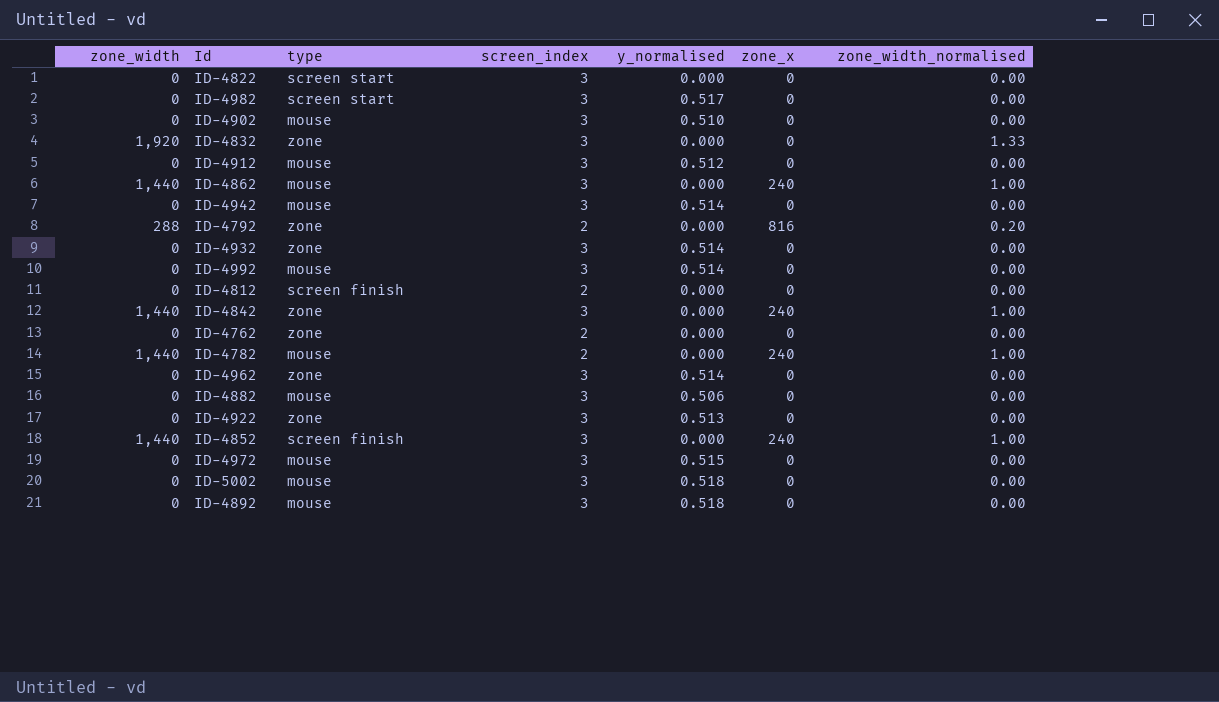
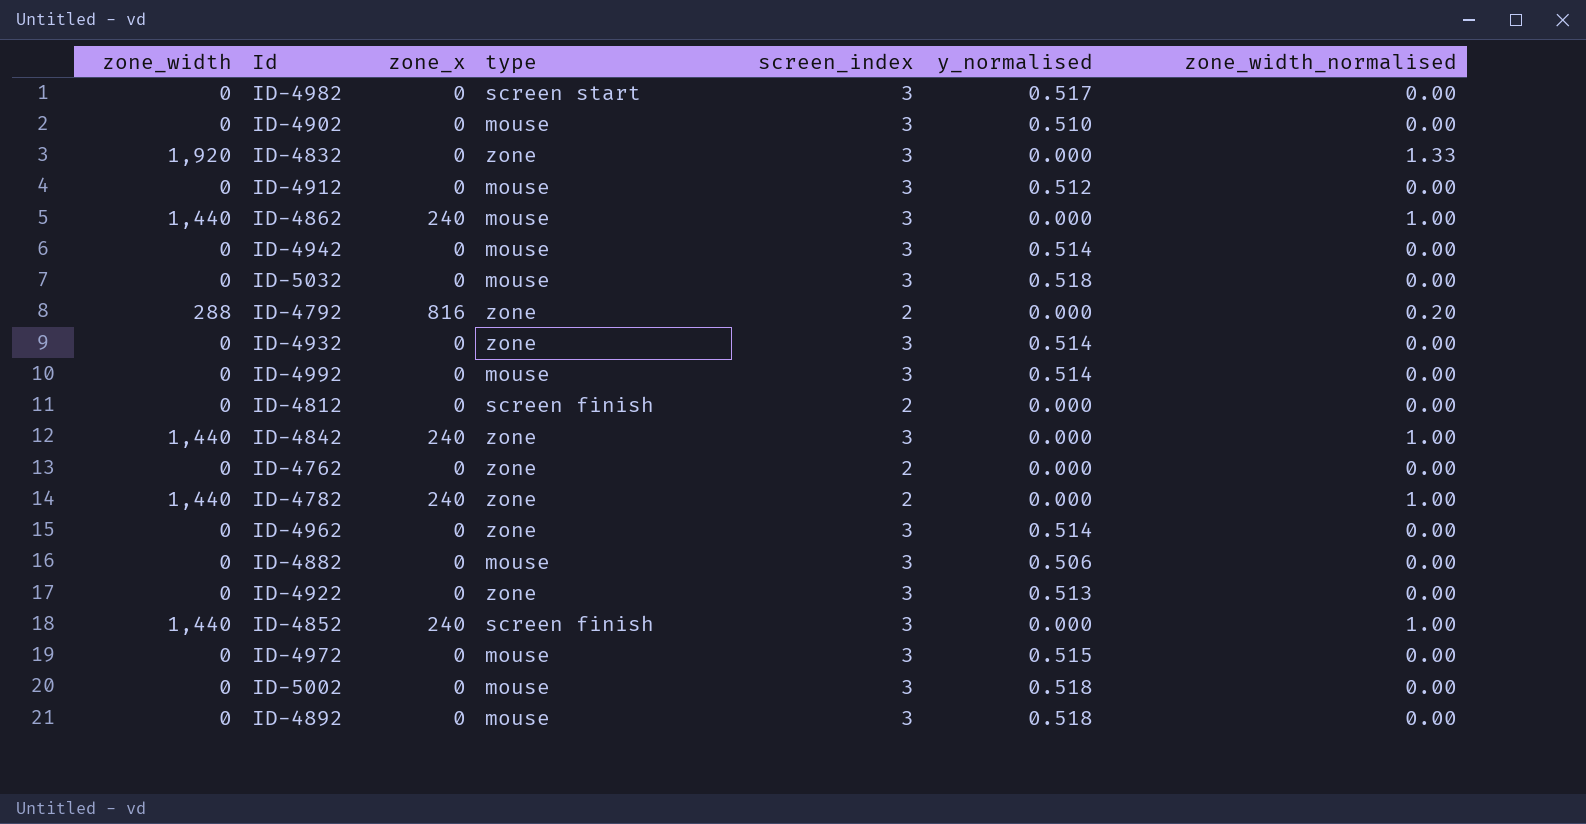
column zone_x | position: 6 -> 3
row ID-4822: 0 | screen start | 3 | 0.000 | 0 | 0.00 -> none
row ID-5032: none -> 0 | 0 | mouse | 3 | 0.518 | 0.00
ID-4782 | type: mouse -> zone

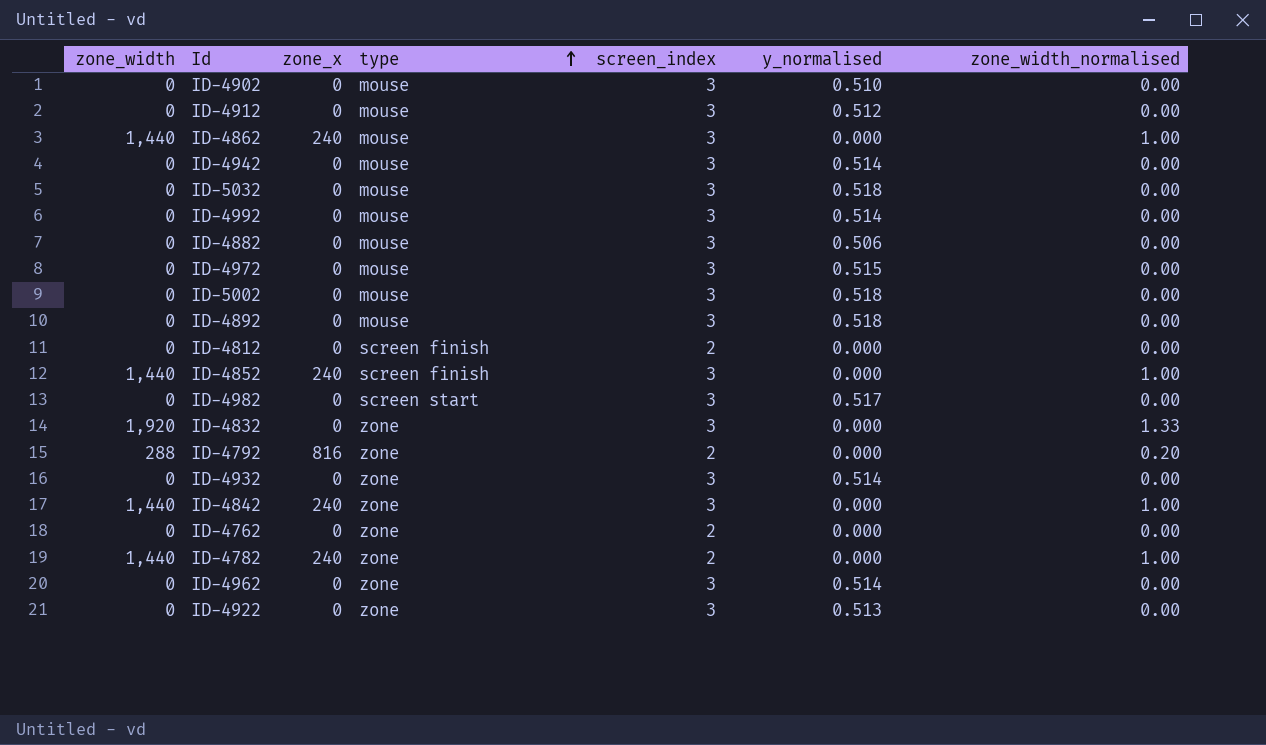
row order: none -> type ascending

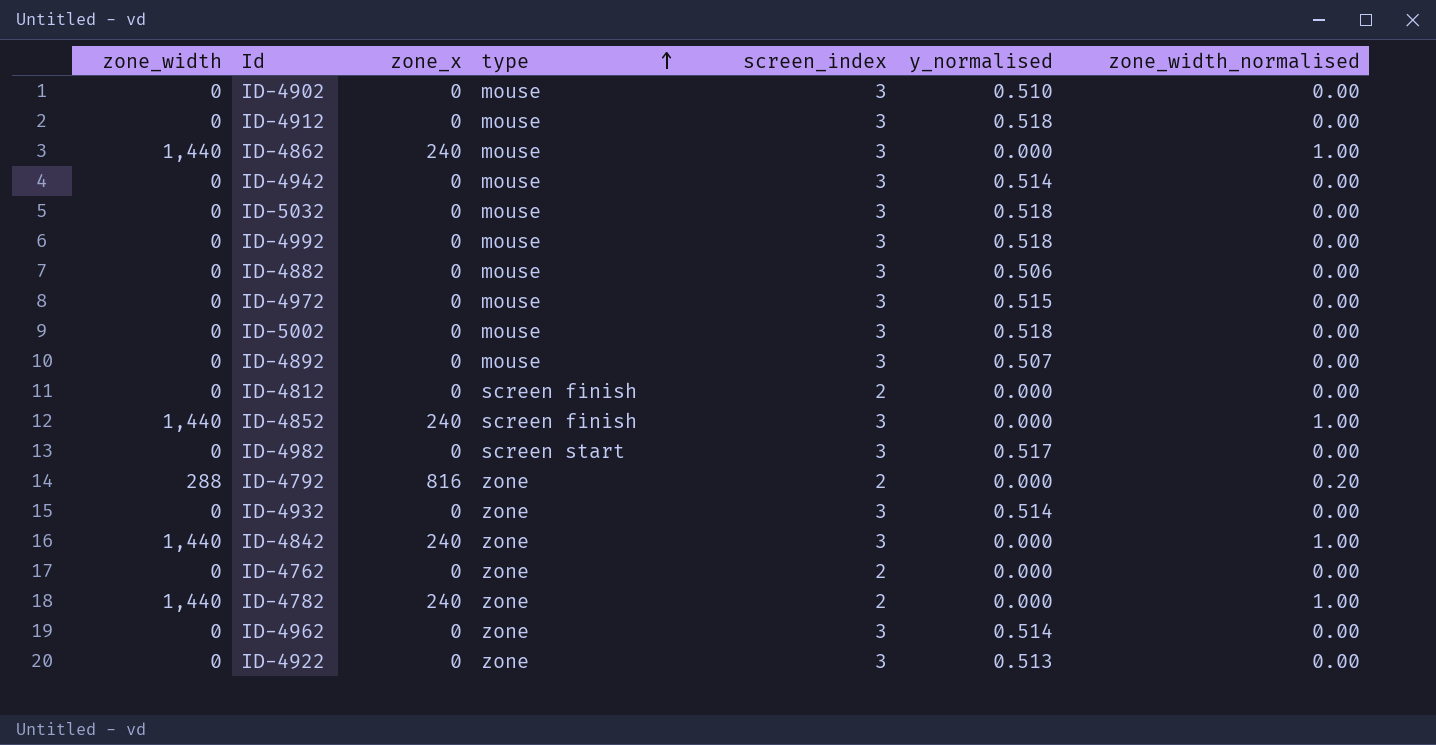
row ID-4832: 1,920 | 0 | zone | 3 | 0.000 | 1.33 -> none
ID-4912 | y_normalised: 0.512 -> 0.518
ID-4992 | y_normalised: 0.514 -> 0.518
ID-4892 | y_normalised: 0.518 -> 0.507

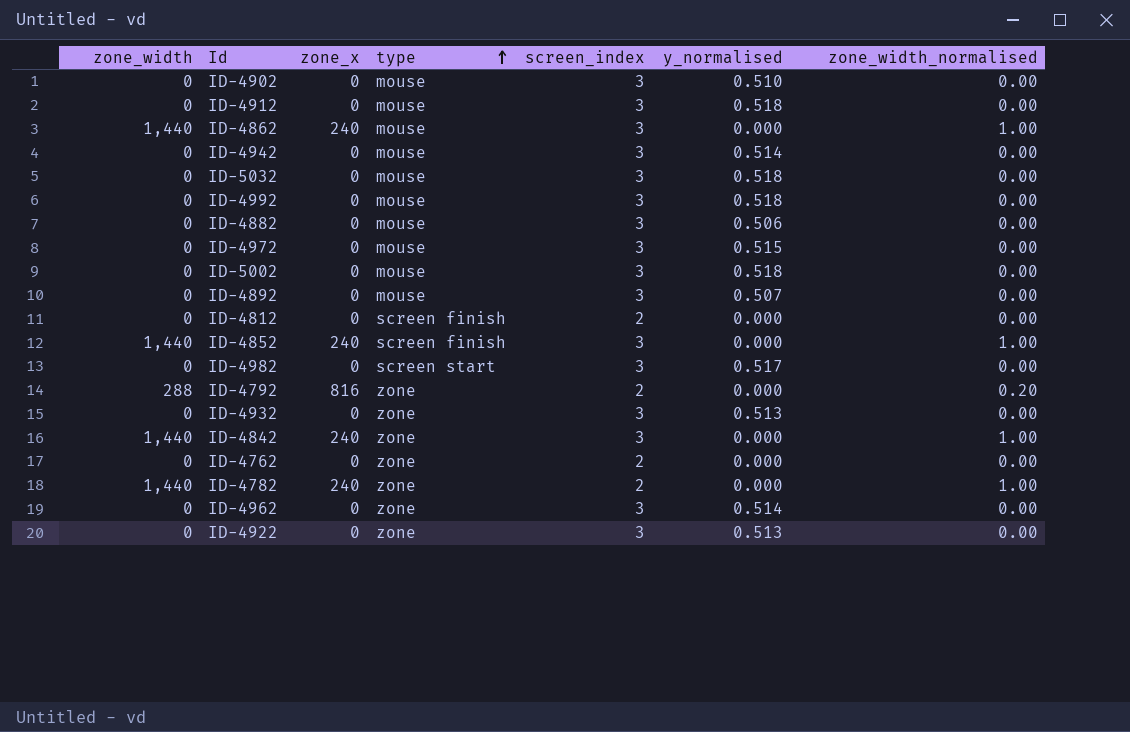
ID-4932 | y_normalised: 0.514 -> 0.513

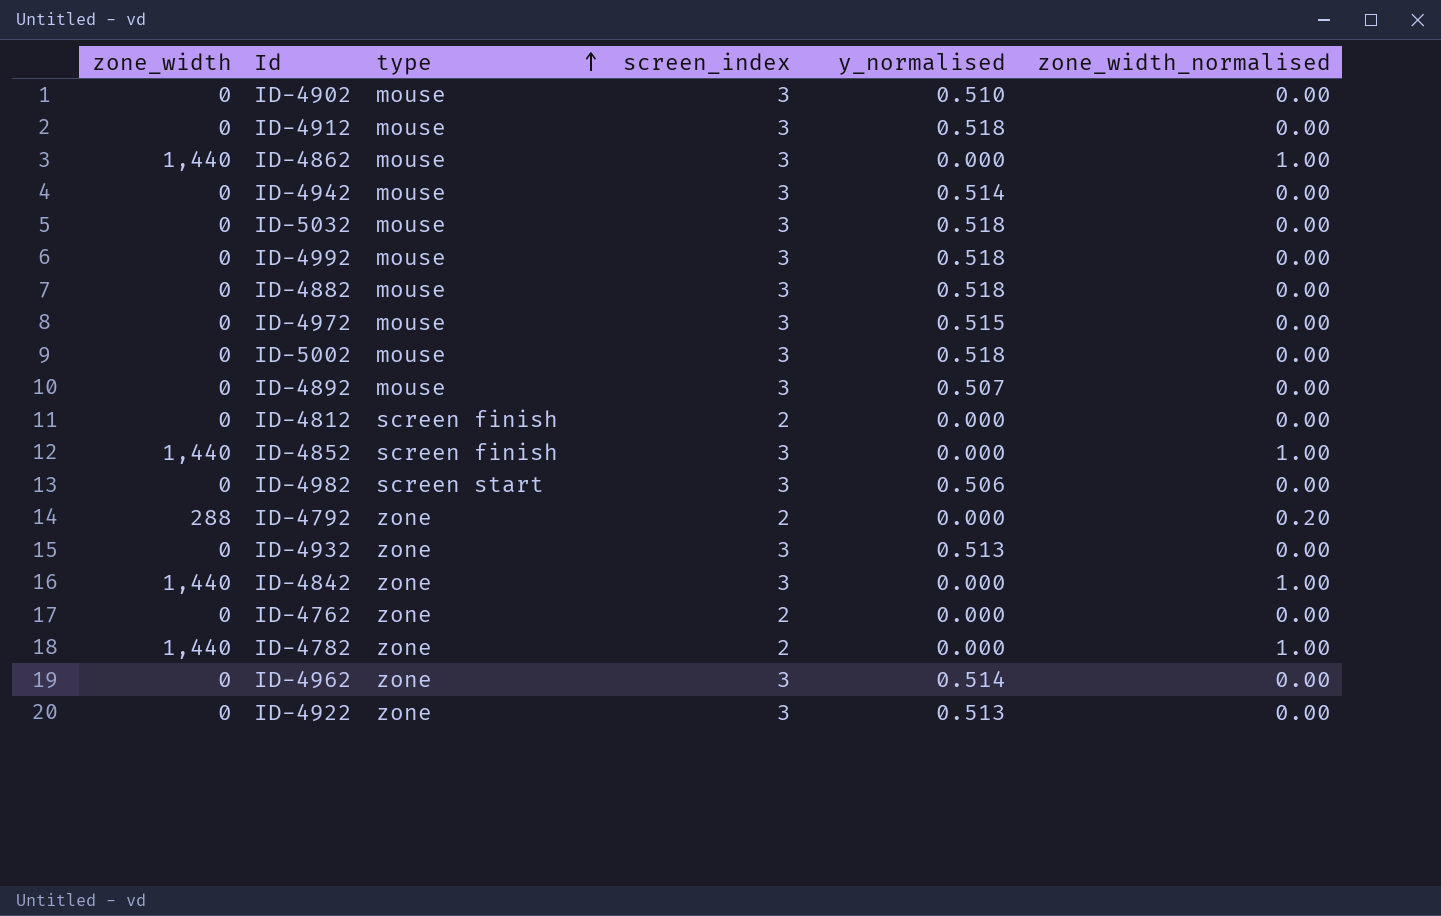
column zone_x | position: 3 -> none
ID-4882 | y_normalised: 0.506 -> 0.518
ID-4982 | y_normalised: 0.517 -> 0.506

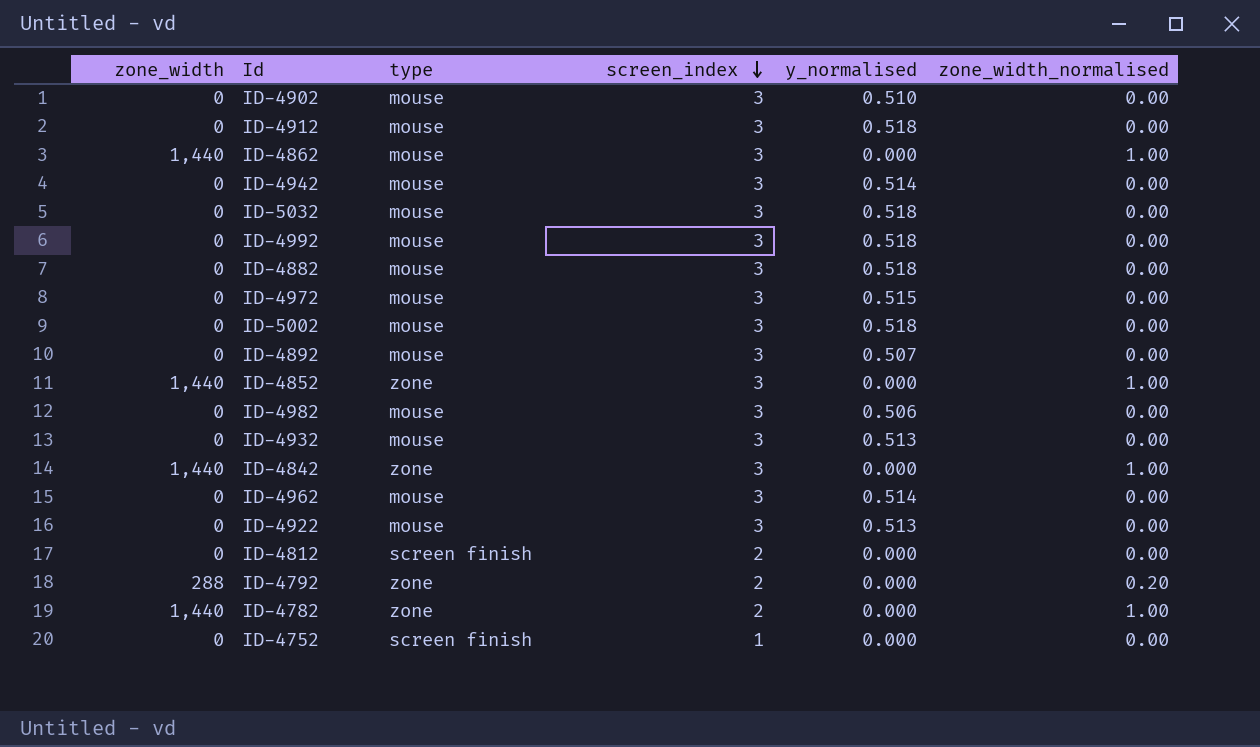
row order: type ascending -> screen_index descending
row ID-4762: 0 | zone | 2 | 0.000 | 0.00 -> none
ID-4852 | type: screen finish -> zone
ID-4982 | type: screen start -> mouse
ID-4932 | type: zone -> mouse
ID-4962 | type: zone -> mouse
ID-4922 | type: zone -> mouse
row ID-4752: none -> 0 | screen finish | 1 | 0.000 | 0.00

